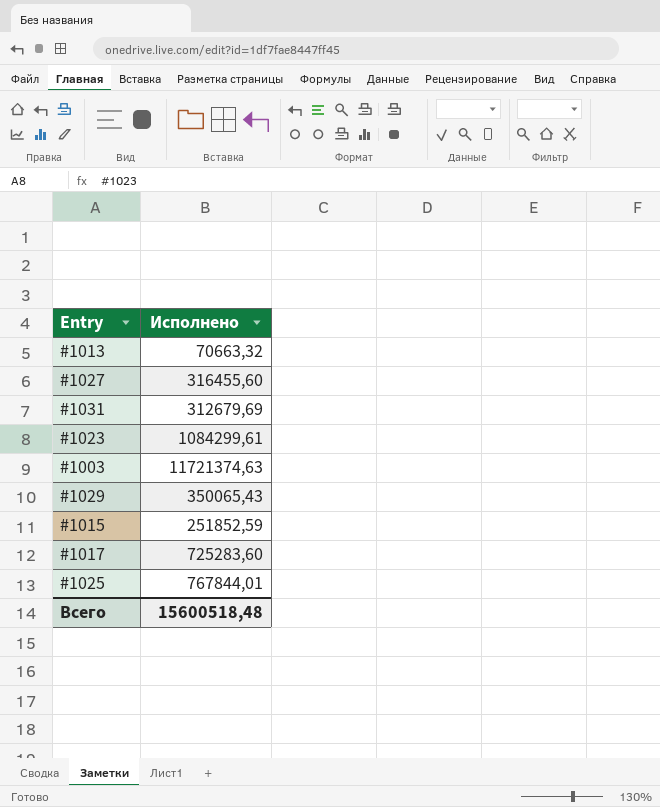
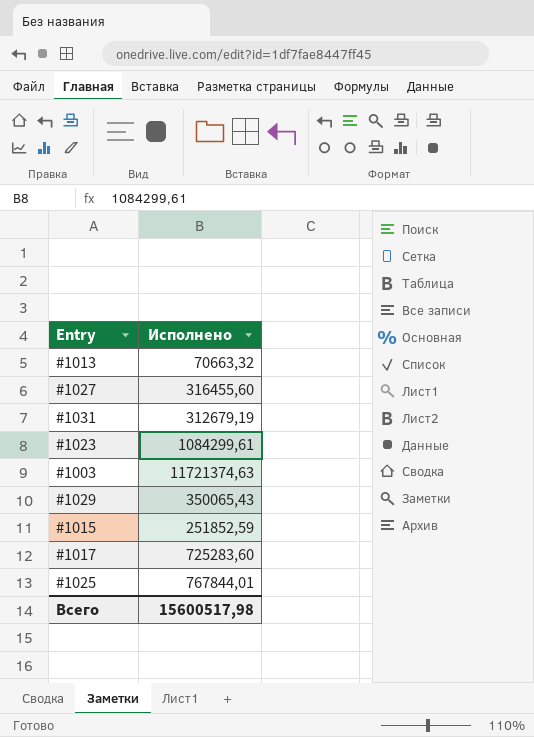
#1031 | Исполнено: 312679,69 -> 312679,19
Всего | Исполнено: 15600518,48 -> 15600517,98

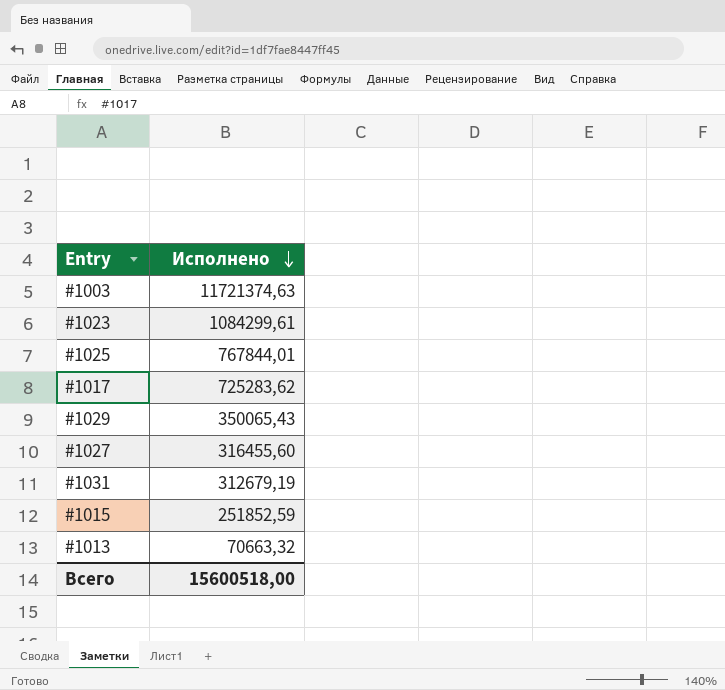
row order: none -> Исполнено descending
#1017 | Исполнено: 725283,60 -> 725283,62
Всего | Исполнено: 15600517,98 -> 15600518,00

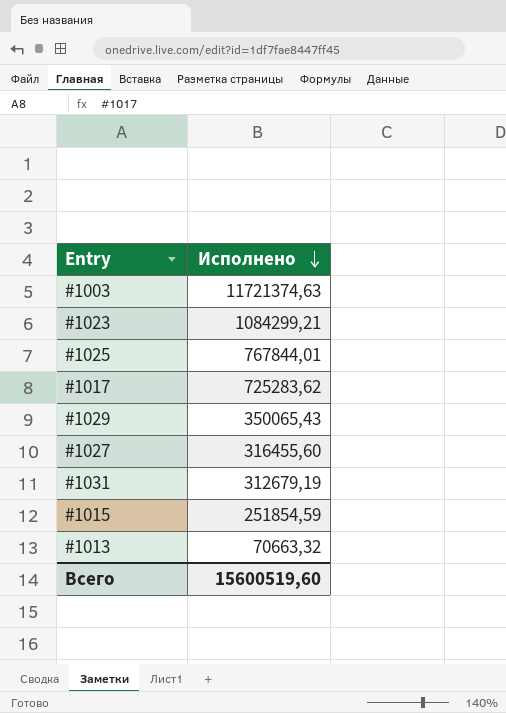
#1023 | Исполнено: 1084299,61 -> 1084299,21
#1015 | Исполнено: 251852,59 -> 251854,59
Всего | Исполнено: 15600518,00 -> 15600519,60

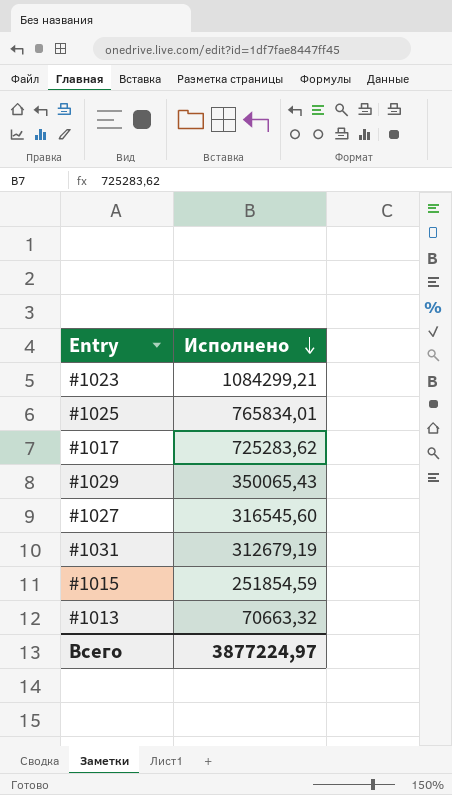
row #1003: 11721374,63 -> none
#1025 | Исполнено: 767844,01 -> 765834,01
#1027 | Исполнено: 316455,60 -> 316545,60
Всего | Исполнено: 15600519,60 -> 3877224,97

